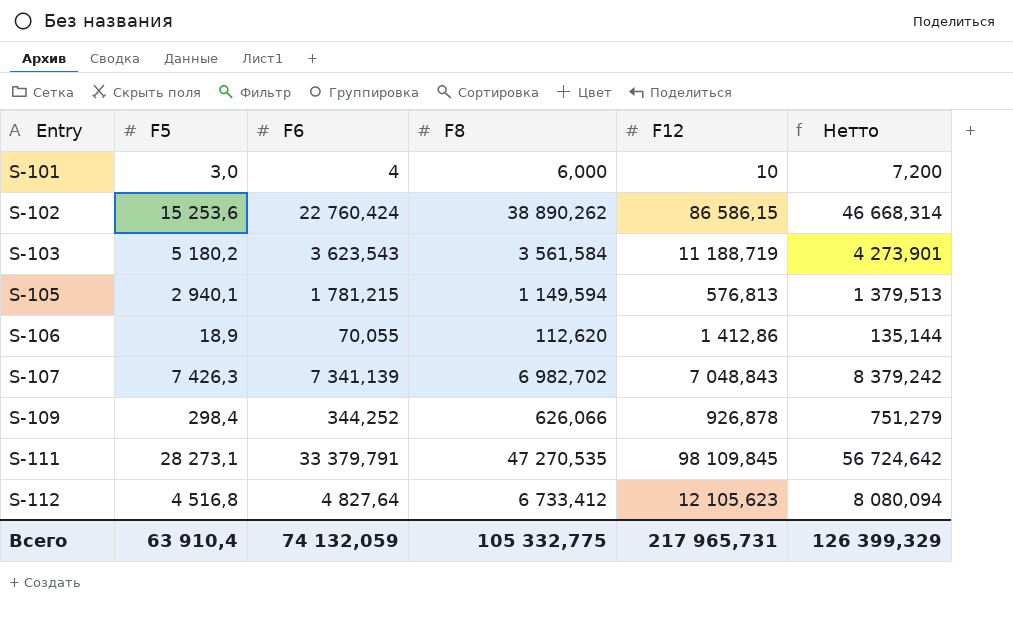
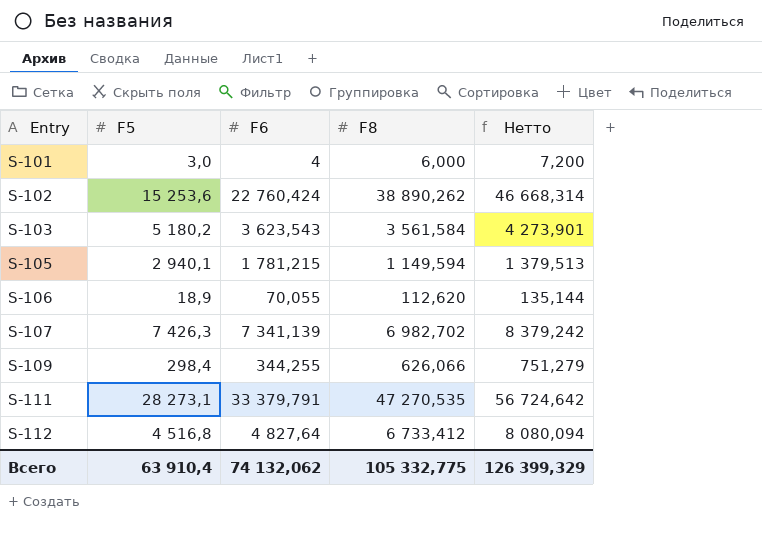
column F12 | position: 5 -> none
S-109 | F6: 344,252 -> 344,255
Всего | F6: 74 132,059 -> 74 132,062

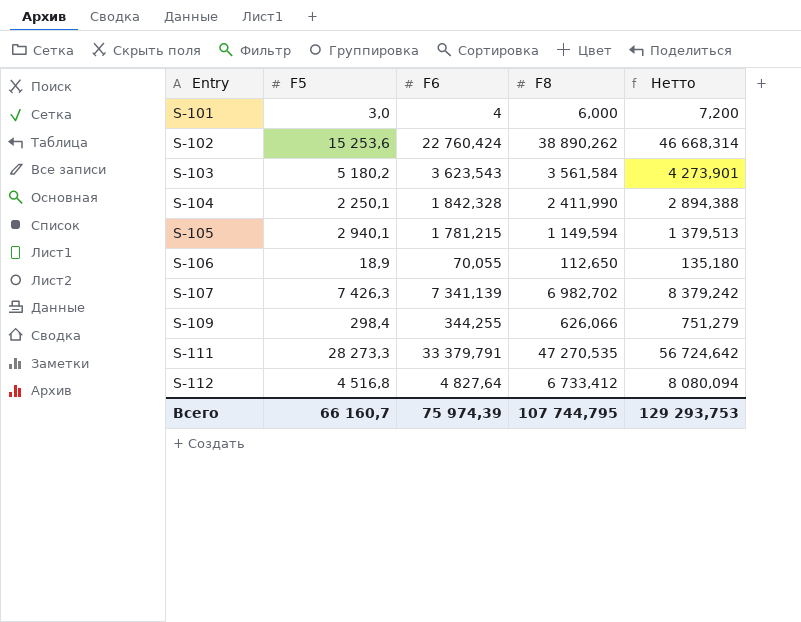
row S-104: none -> 2 250,1 | 1 842,328 | 2 411,990 | 2 894,388
S-106 | F8: 112,620 -> 112,650
S-106 | Нетто: 135,144 -> 135,180
S-111 | F5: 28 273,1 -> 28 273,3
Всего | F5: 63 910,4 -> 66 160,7
Всего | F6: 74 132,062 -> 75 974,39
Всего | F8: 105 332,775 -> 107 744,795
Всего | Нетто: 126 399,329 -> 129 293,753

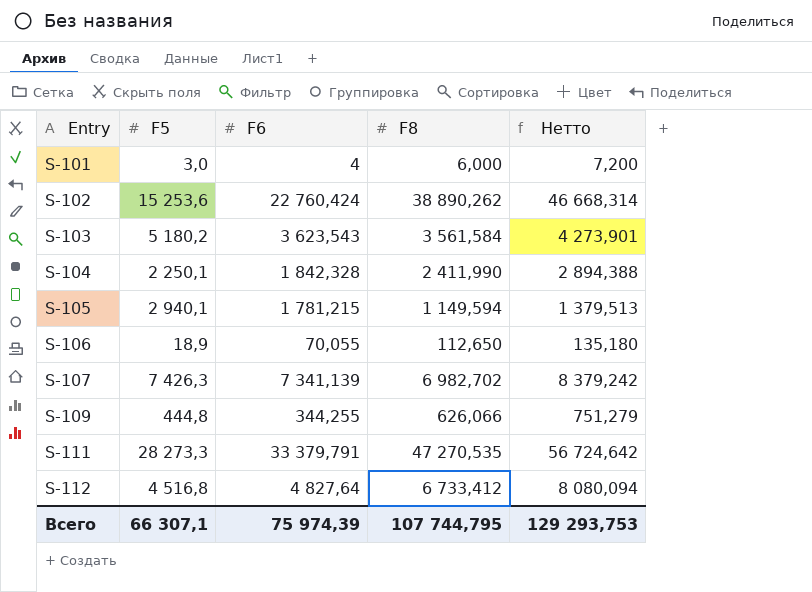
S-109 | F5: 298,4 -> 444,8
Всего | F5: 66 160,7 -> 66 307,1

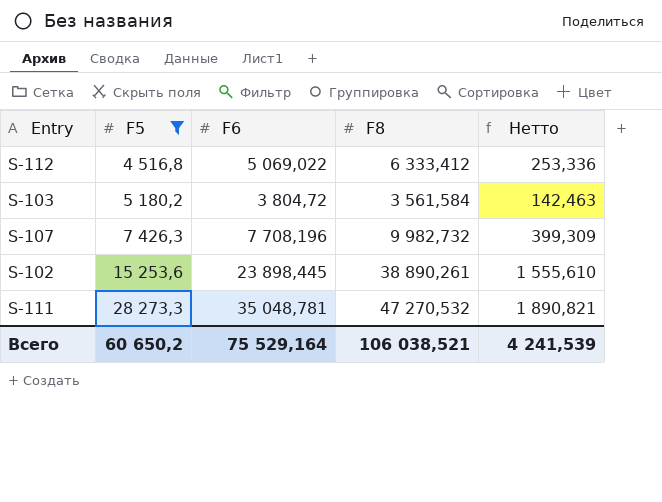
filter: none -> F5 >= 4 516,8
row order: Entry ascending -> F5 ascending
column Нетто | formula: [F8] * 1,2 -> [F8] * 0,04
S-112 | F6: 4 827,64 -> 5 069,022
S-112 | F8: 6 733,412 -> 6 333,412
S-103 | F6: 3 623,543 -> 3 804,72
S-107 | F6: 7 341,139 -> 7 708,196
S-107 | F8: 6 982,702 -> 9 982,732
S-102 | F6: 22 760,424 -> 23 898,445
S-102 | F8: 38 890,262 -> 38 890,261
S-111 | F6: 33 379,791 -> 35 048,781
S-111 | F8: 47 270,535 -> 47 270,532
Всего | F5: 66 307,1 -> 60 650,2
Всего | F6: 75 974,39 -> 75 529,164
Всего | F8: 107 744,795 -> 106 038,521
Всего | Нетто: 129 293,753 -> 4 241,539

